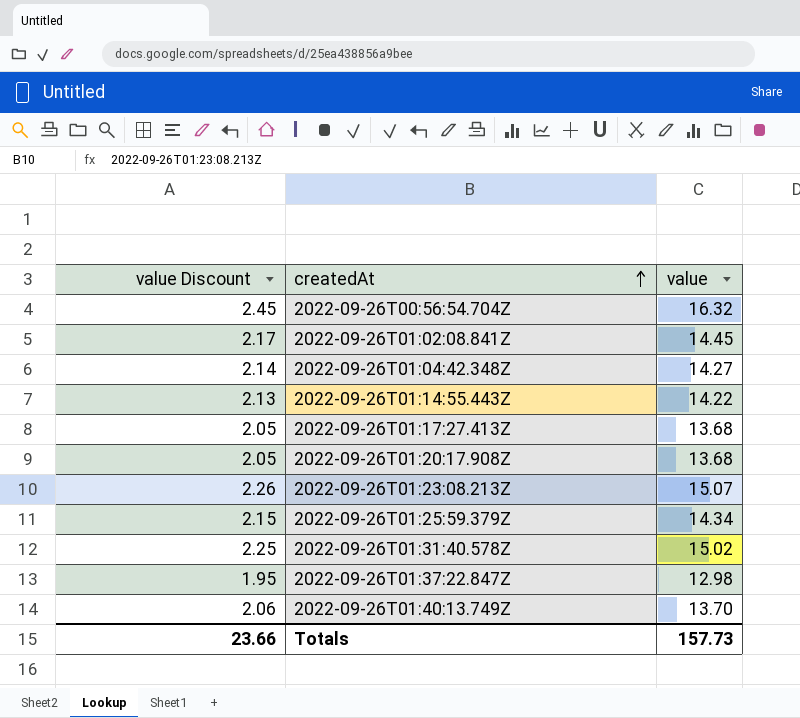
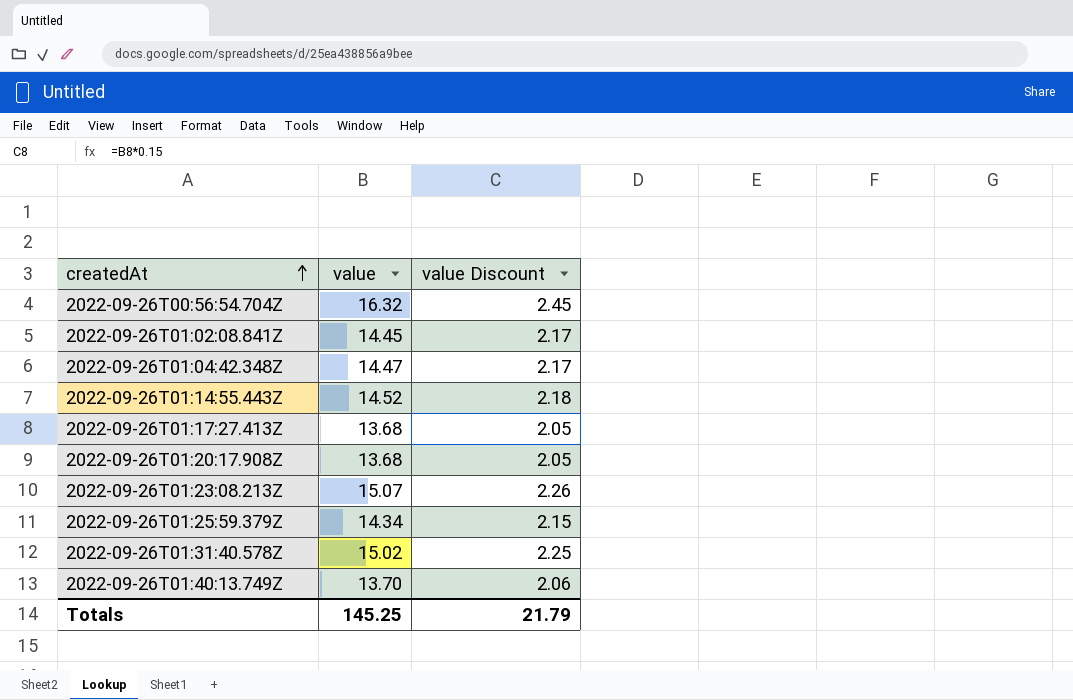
column value Discount | position: 1 -> 3
row 2022-09-26T01:37:22.847Z: 1.95 | 12.98 -> none
2022-09-26T01:04:42.348Z | value: 14.27 -> 14.47
2022-09-26T01:04:42.348Z | value Discount: 2.14 -> 2.17
2022-09-26T01:14:55.443Z | value: 14.22 -> 14.52
2022-09-26T01:14:55.443Z | value Discount: 2.13 -> 2.18
Totals | value: 157.73 -> 145.25
Totals | value Discount: 23.66 -> 21.79

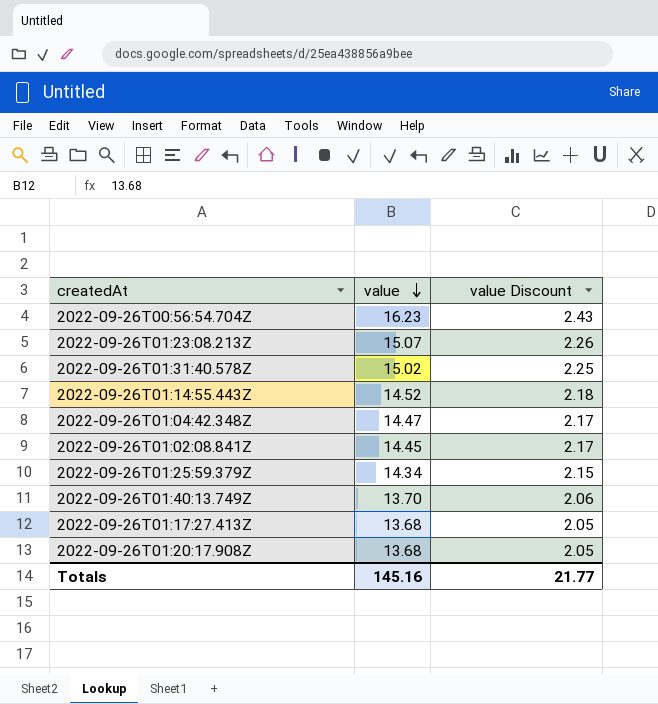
row order: createdAt ascending -> value descending
2022-09-26T00:56:54.704Z | value: 16.32 -> 16.23
2022-09-26T00:56:54.704Z | value Discount: 2.45 -> 2.43
Totals | value: 145.25 -> 145.16
Totals | value Discount: 21.79 -> 21.77

